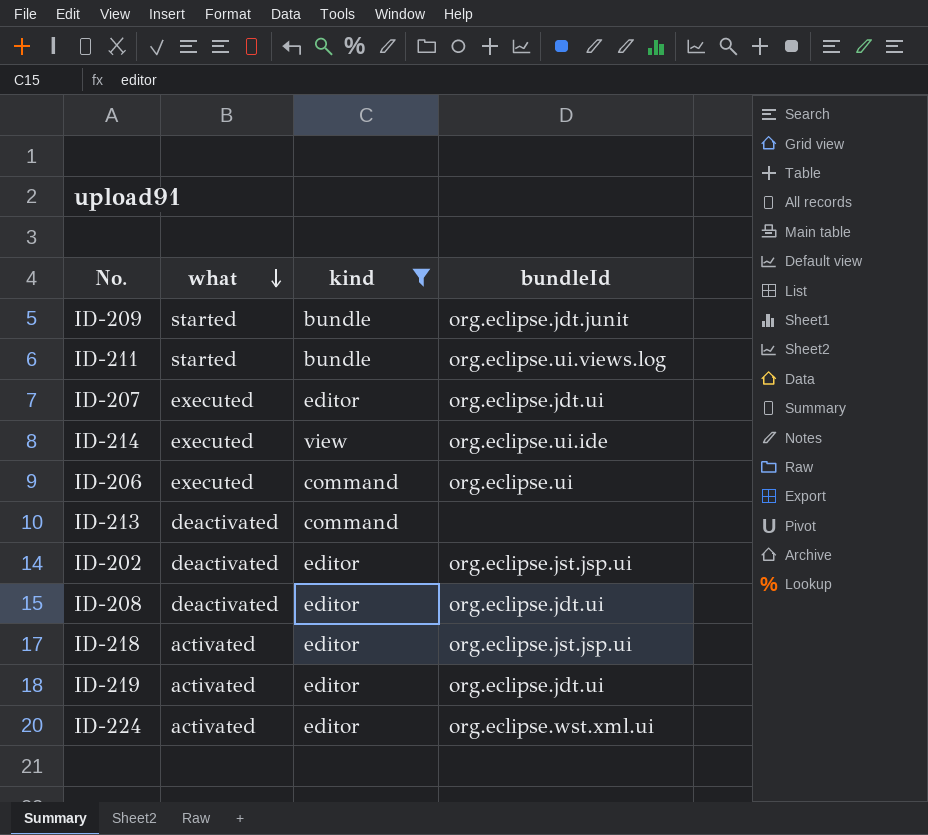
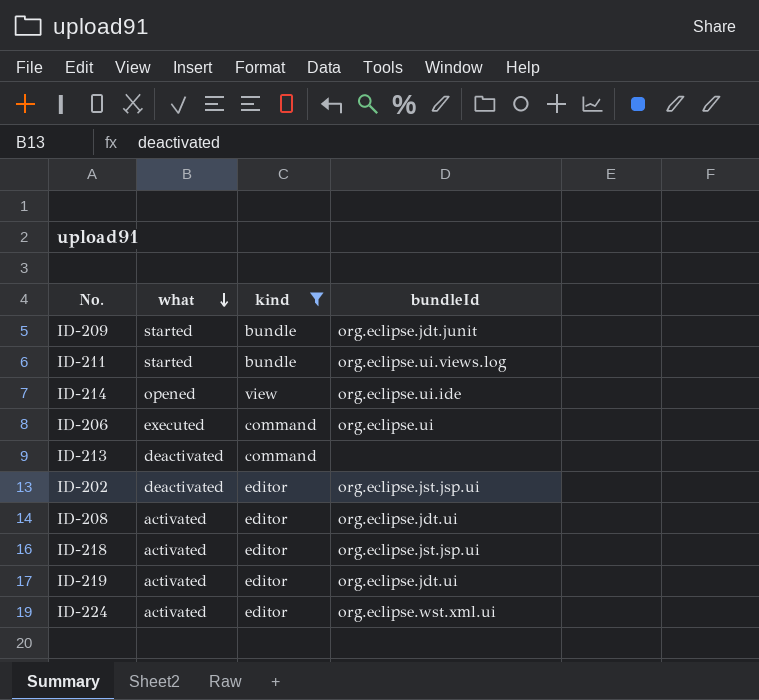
row ID-207: executed | editor | org.eclipse.jdt.ui -> none
ID-214 | what: executed -> opened
ID-208 | what: deactivated -> activated

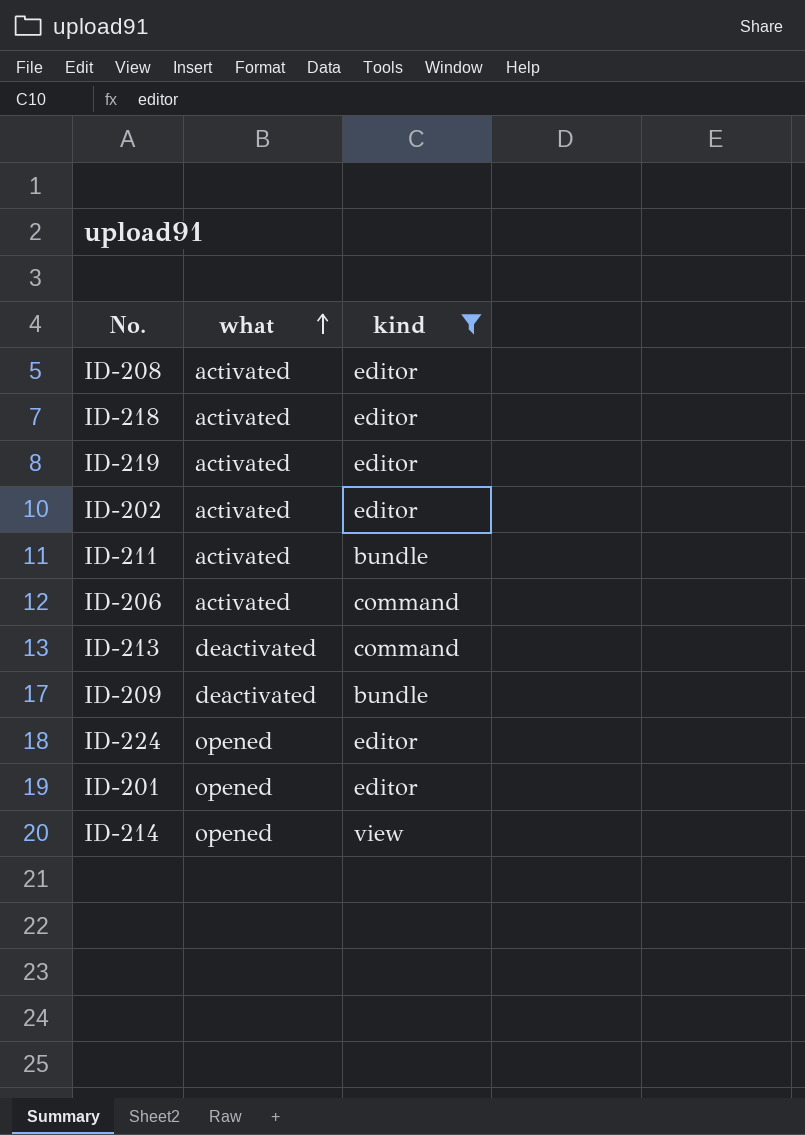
row order: what descending -> what ascending
column bundleId | position: 4 -> none
ID-202 | what: deactivated -> activated
ID-211 | what: started -> activated
ID-206 | what: executed -> activated
ID-209 | what: started -> deactivated
ID-224 | what: activated -> opened
row ID-201: none -> opened | editor

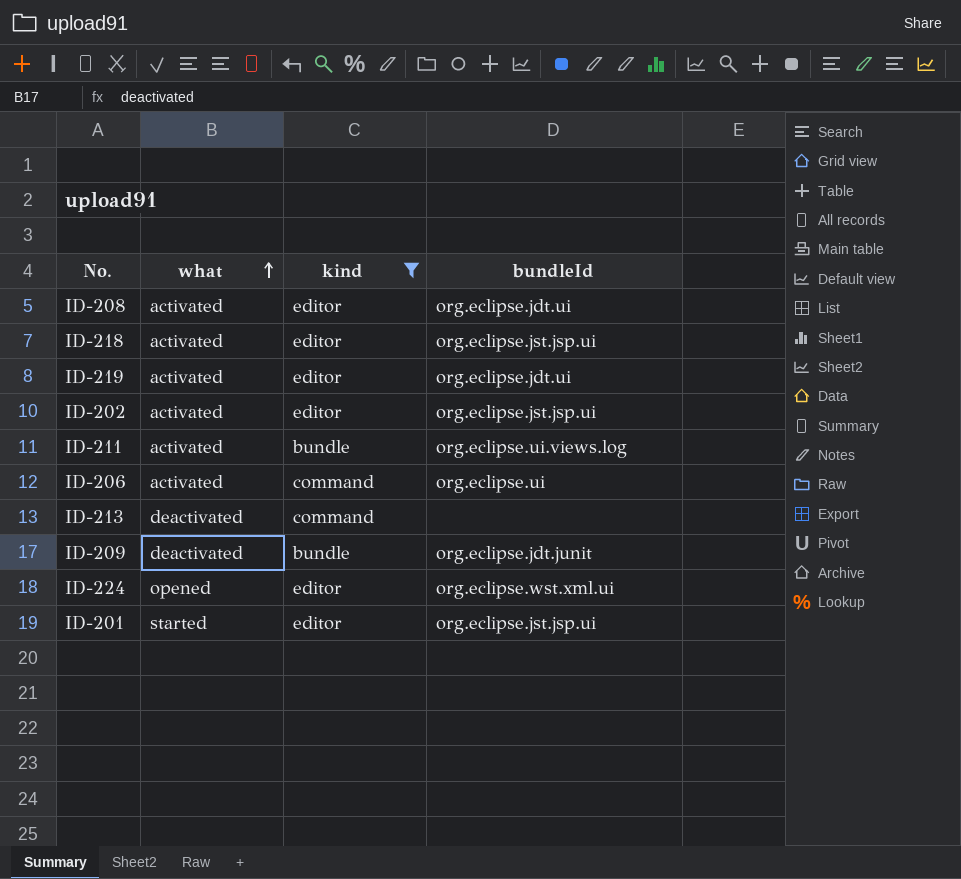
column bundleId | position: none -> 4
row ID-214: opened | view -> none
ID-201 | what: opened -> started

